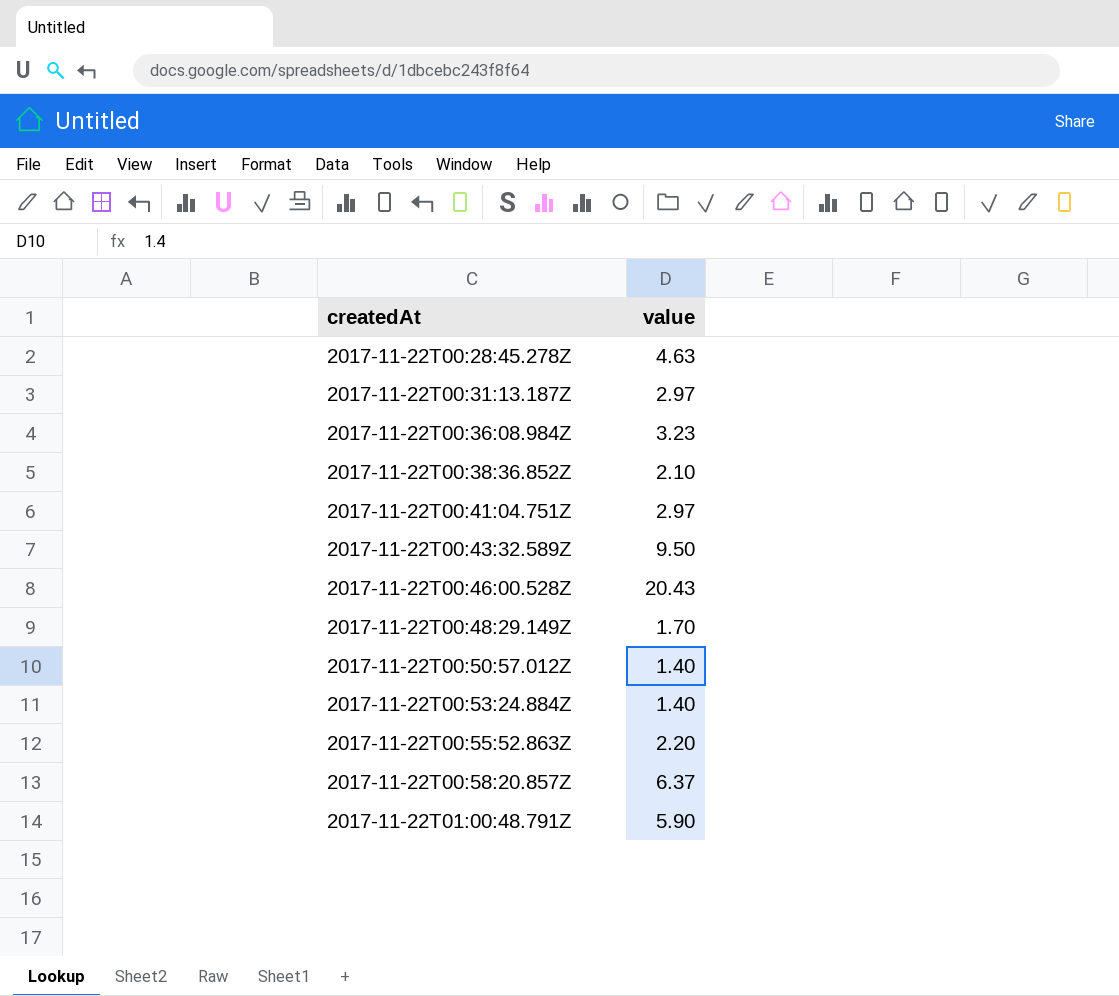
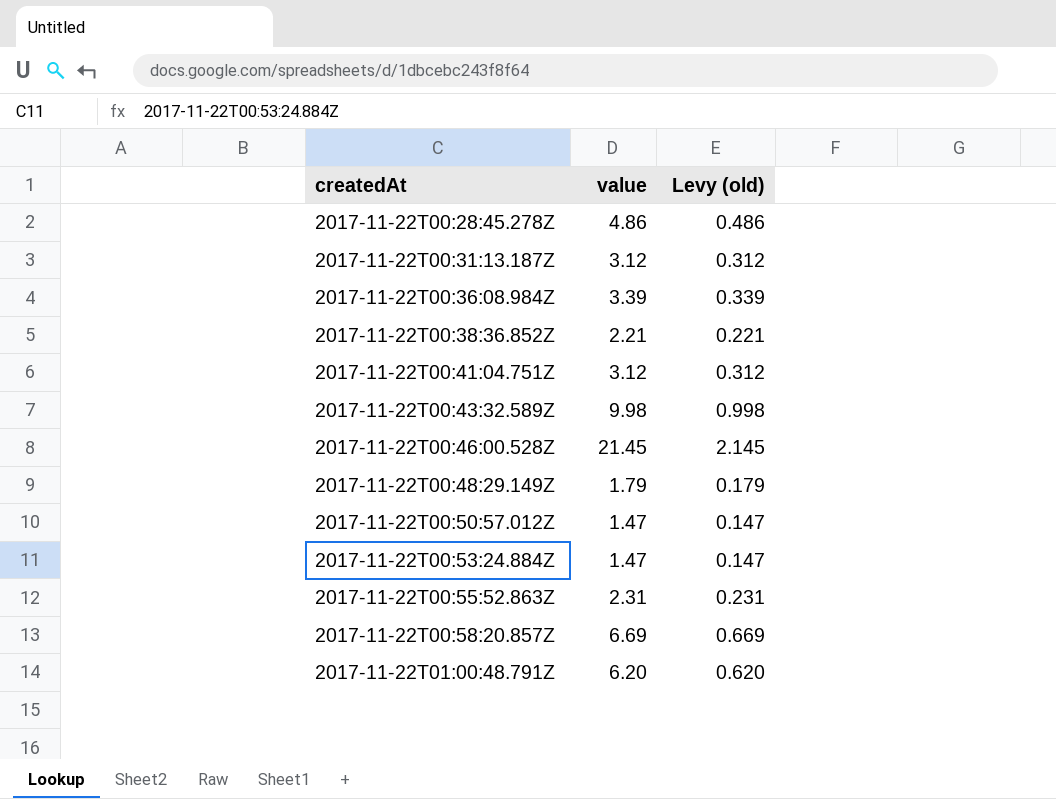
column Levy (old) | formula: none -> [value] * 0.1
2017-11-22T00:28:45.278Z | value: 4.63 -> 4.86
2017-11-22T00:31:13.187Z | value: 2.97 -> 3.12
2017-11-22T00:36:08.984Z | value: 3.23 -> 3.39
2017-11-22T00:38:36.852Z | value: 2.10 -> 2.21
2017-11-22T00:41:04.751Z | value: 2.97 -> 3.12
2017-11-22T00:43:32.589Z | value: 9.50 -> 9.98
2017-11-22T00:46:00.528Z | value: 20.43 -> 21.45
2017-11-22T00:48:29.149Z | value: 1.70 -> 1.79
2017-11-22T00:50:57.012Z | value: 1.40 -> 1.47
2017-11-22T00:53:24.884Z | value: 1.40 -> 1.47
2017-11-22T00:55:52.863Z | value: 2.20 -> 2.31
2017-11-22T00:58:20.857Z | value: 6.37 -> 6.69
2017-11-22T01:00:48.791Z | value: 5.90 -> 6.20

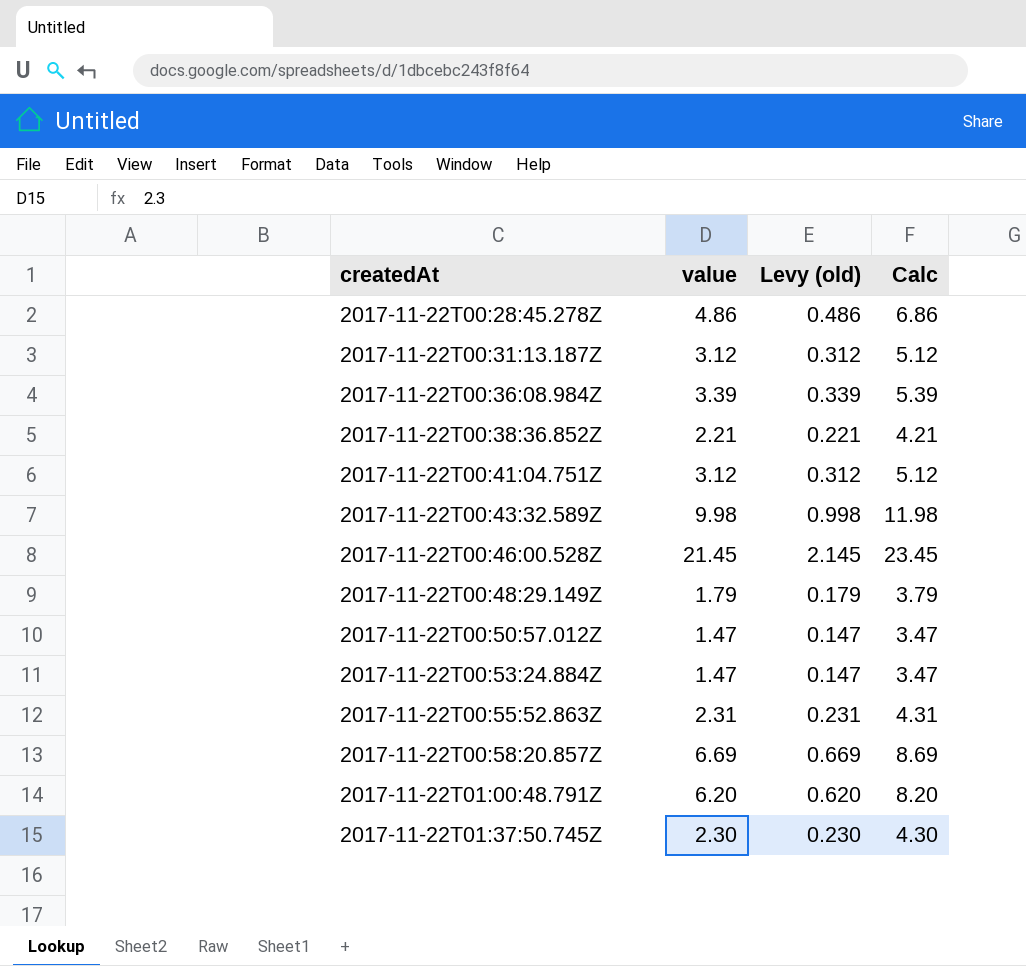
column Calc | formula: none -> [value] + 2
row 2017-11-22T01:37:50.745Z: none -> 2.30 | 0.230 | 4.30

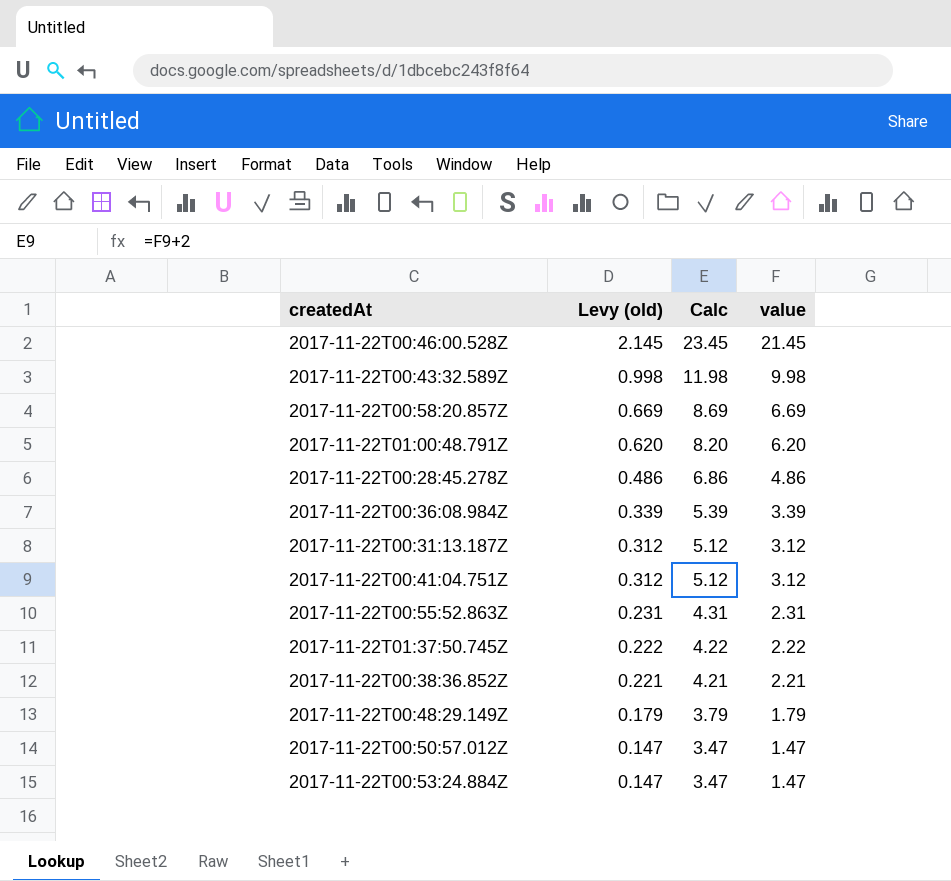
row order: createdAt ascending -> Levy (old) descending
column value | position: 2 -> 4
2017-11-22T01:37:50.745Z | Levy (old): 0.230 -> 0.222
2017-11-22T01:37:50.745Z | Calc: 4.30 -> 4.22
2017-11-22T01:37:50.745Z | value: 2.30 -> 2.22

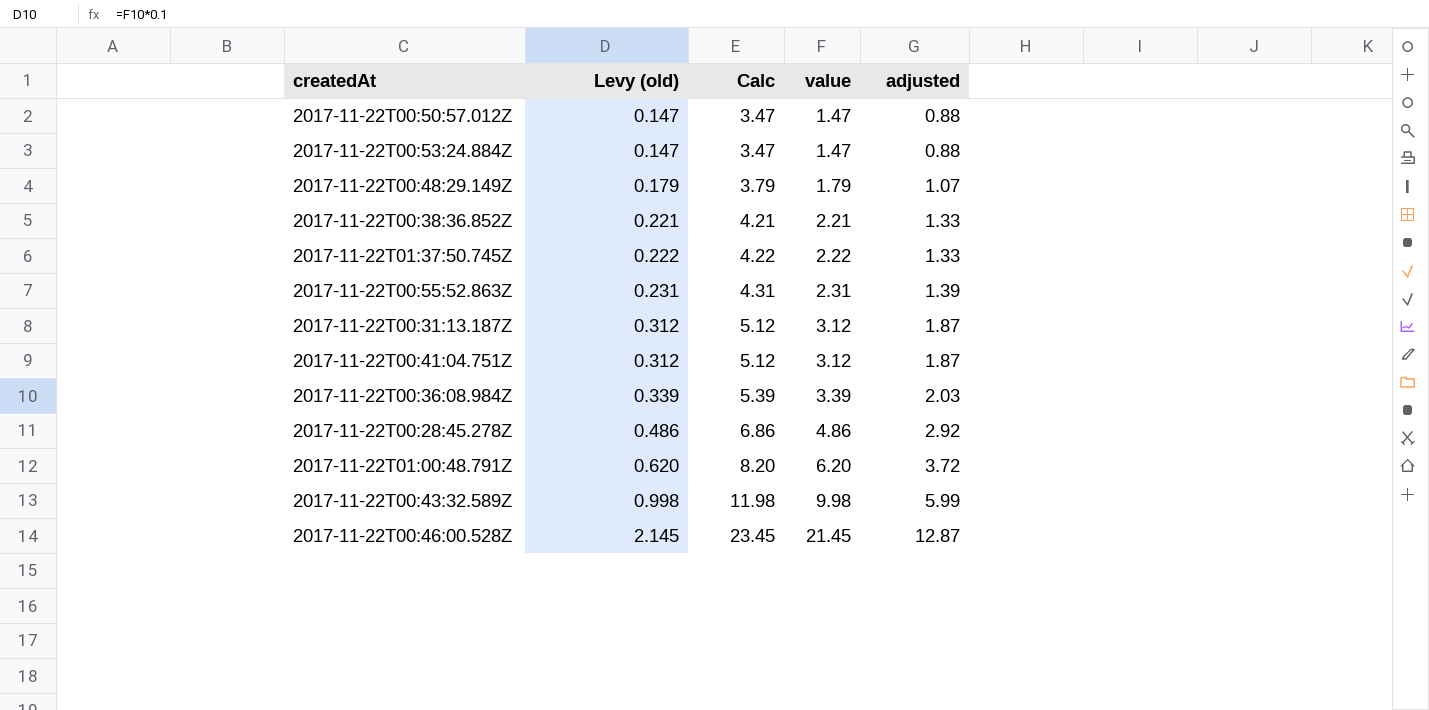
row order: Levy (old) descending -> Levy (old) ascending
column adjusted | formula: none -> [value] * 0.6
row 2017-11-22T00:58:20.857Z: 0.669 | 8.69 | 6.69 -> none

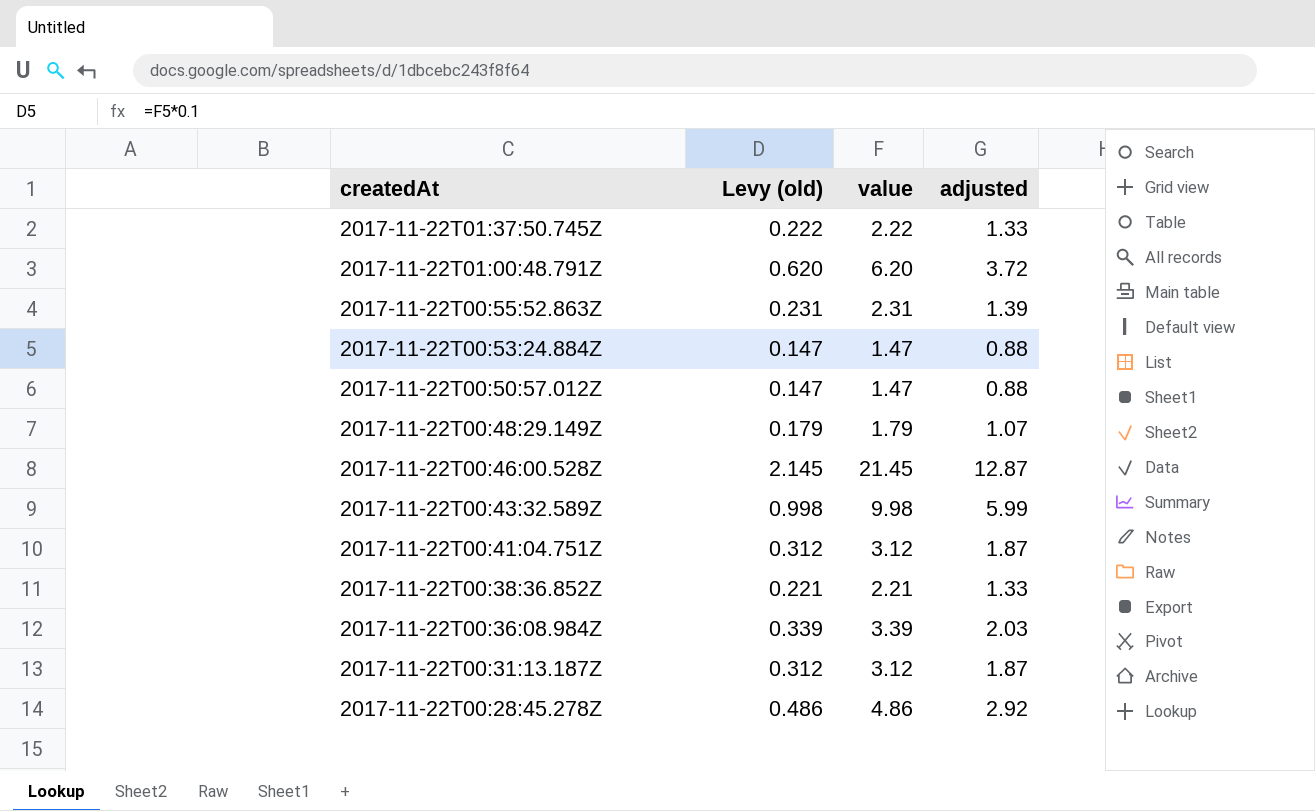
row order: Levy (old) ascending -> createdAt descending
column Calc | formula: [value] + 2 -> none

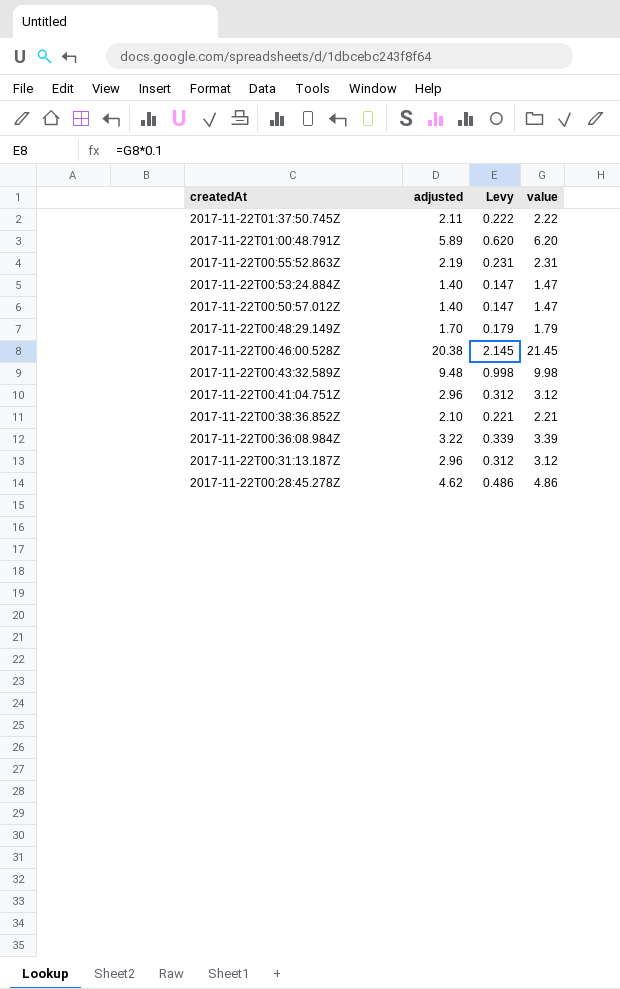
column adjusted | formula: [value] * 0.6 -> [value] * 0.95
column adjusted | position: 4 -> 2
column name: Levy (old) -> Levy

